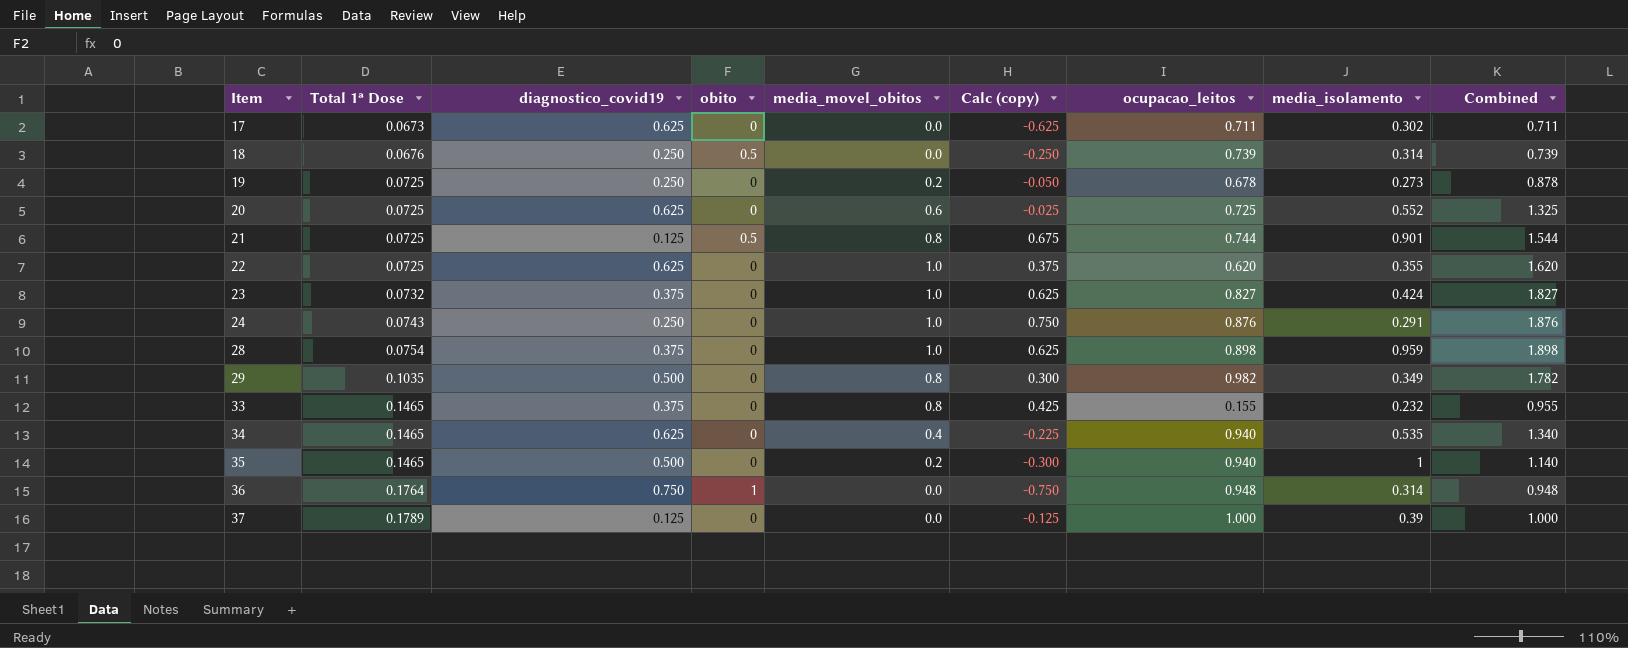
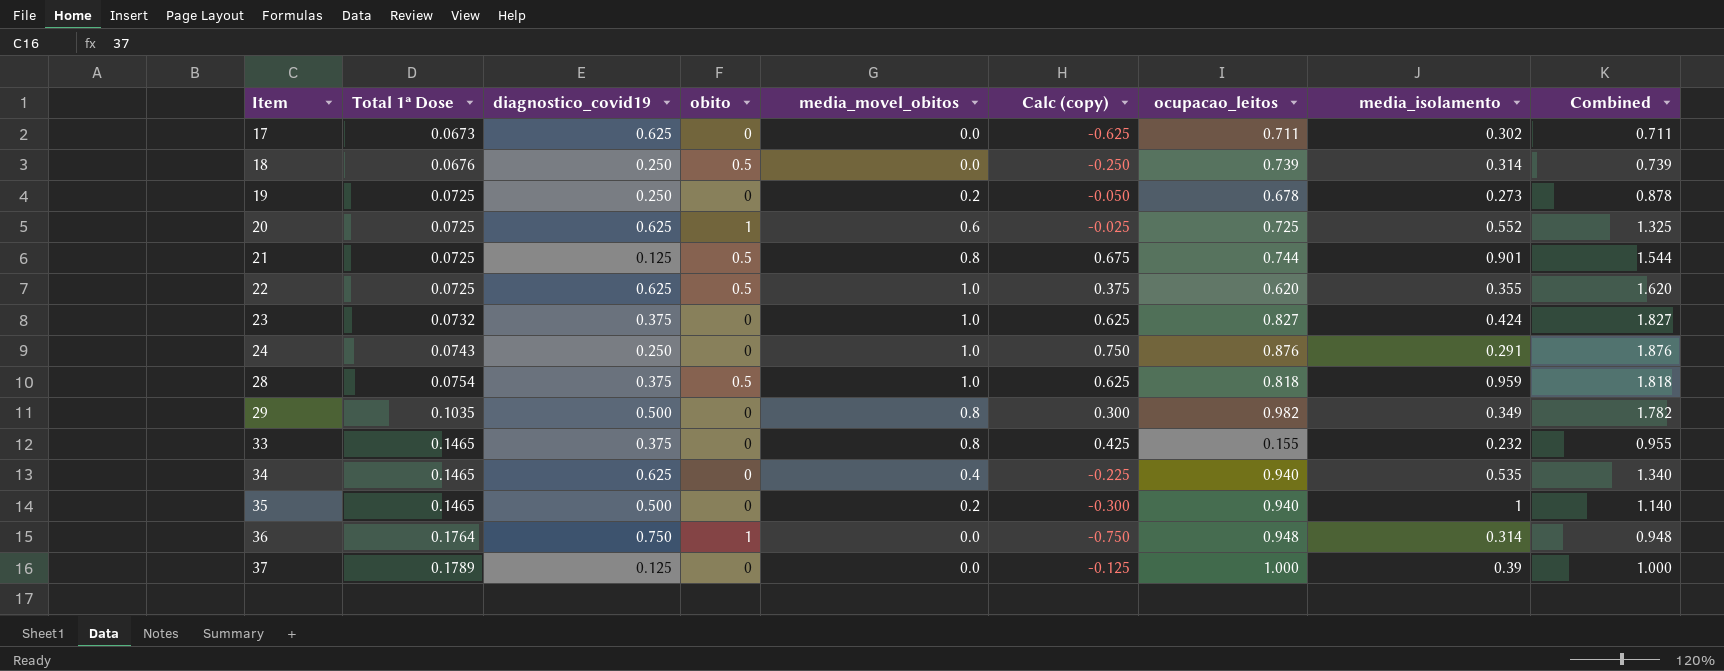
20 | obito: 0 -> 1
22 | obito: 0 -> 0.5
28 | obito: 0 -> 0.5
28 | ocupacao_leitos: 0.898 -> 0.818
28 | Combined: 1.898 -> 1.818

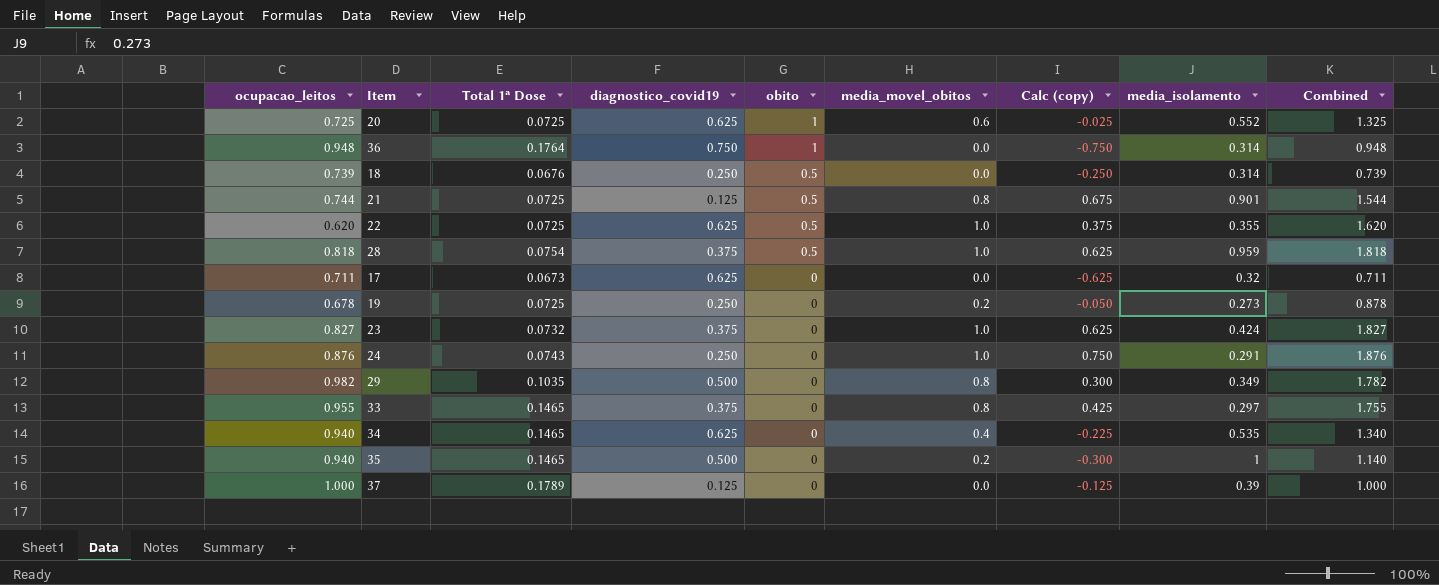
row order: Item ascending -> obito descending
column ocupacao_leitos | position: 7 -> 1
17 | media_isolamento: 0.302 -> 0.32
33 | ocupacao_leitos: 0.155 -> 0.955
33 | media_isolamento: 0.232 -> 0.297
33 | Combined: 0.955 -> 1.755

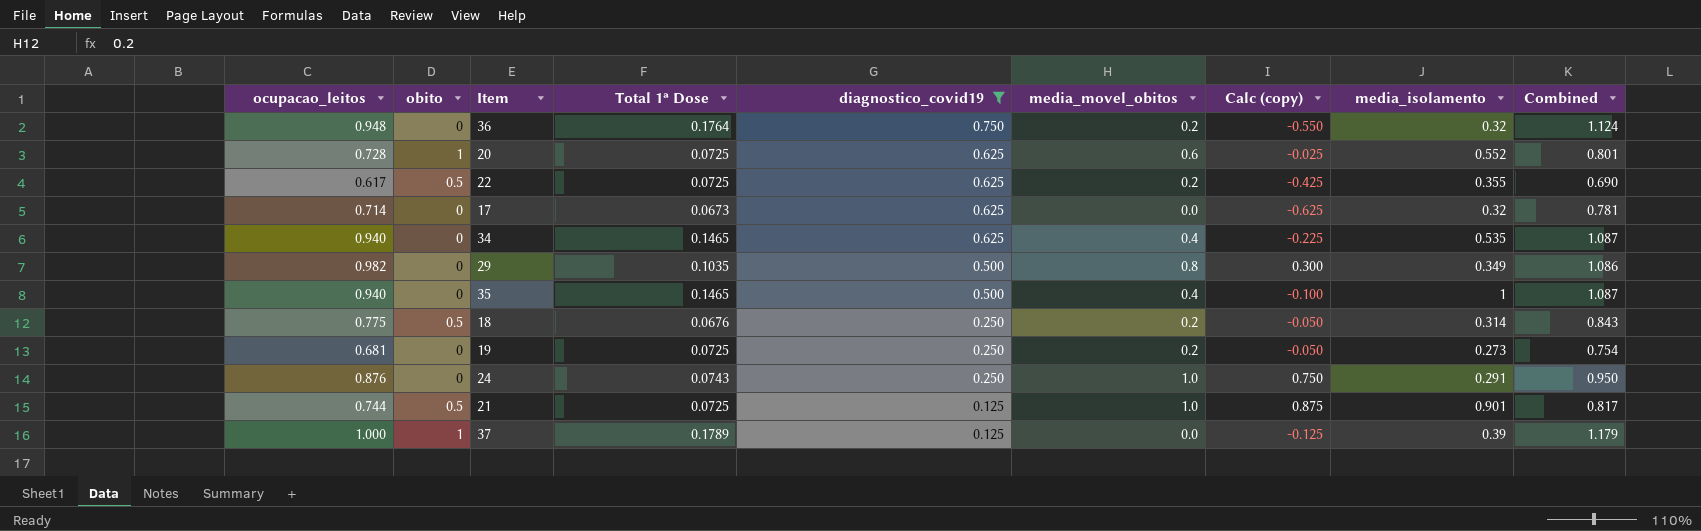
filter: none -> diagnostico_covid19 != 0.375
row order: obito descending -> diagnostico_covid19 descending
column obito | position: 5 -> 2
column Combined | formula: [ocupacao_leitos] + [media_movel_obitos] -> [ocupacao_leitos] + [Total 1ª Dose]
36 | obito: 1 -> 0
36 | media_movel_obitos: 0.0 -> 0.2
36 | Calc (copy): -0.750 -> -0.550
36 | media_isolamento: 0.314 -> 0.32
20 | ocupacao_leitos: 0.725 -> 0.728
22 | ocupacao_leitos: 0.620 -> 0.617
22 | media_movel_obitos: 1.0 -> 0.2
22 | Calc (copy): 0.375 -> -0.425
17 | ocupacao_leitos: 0.711 -> 0.714
35 | media_movel_obitos: 0.2 -> 0.4
35 | Calc (copy): -0.300 -> -0.100
18 | ocupacao_leitos: 0.739 -> 0.775
18 | media_movel_obitos: 0.0 -> 0.2
18 | Calc (copy): -0.250 -> -0.050
19 | ocupacao_leitos: 0.678 -> 0.681
21 | media_movel_obitos: 0.8 -> 1.0
21 | Calc (copy): 0.675 -> 0.875
37 | obito: 0 -> 1

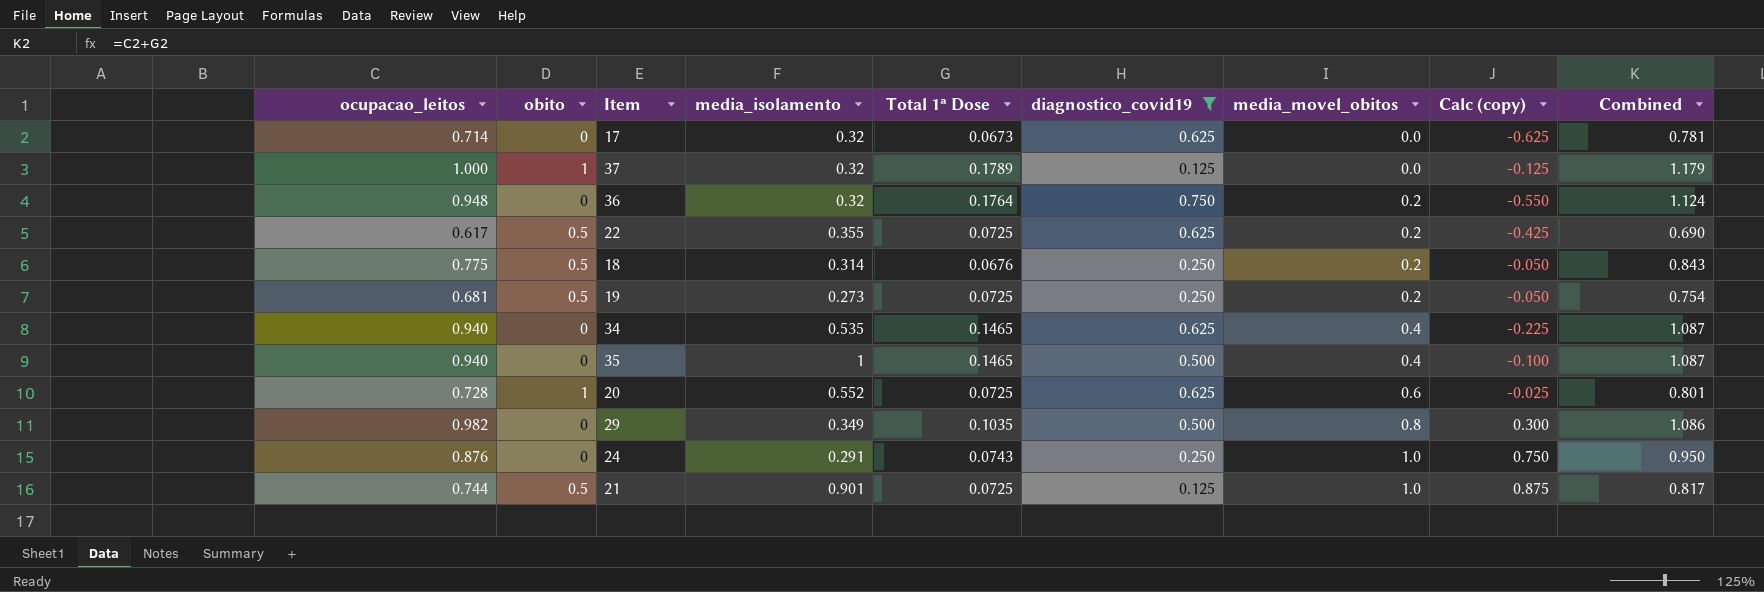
row order: diagnostico_covid19 descending -> media_movel_obitos ascending
column media_isolamento | position: 8 -> 4
37 | media_isolamento: 0.39 -> 0.32
19 | obito: 0 -> 0.5

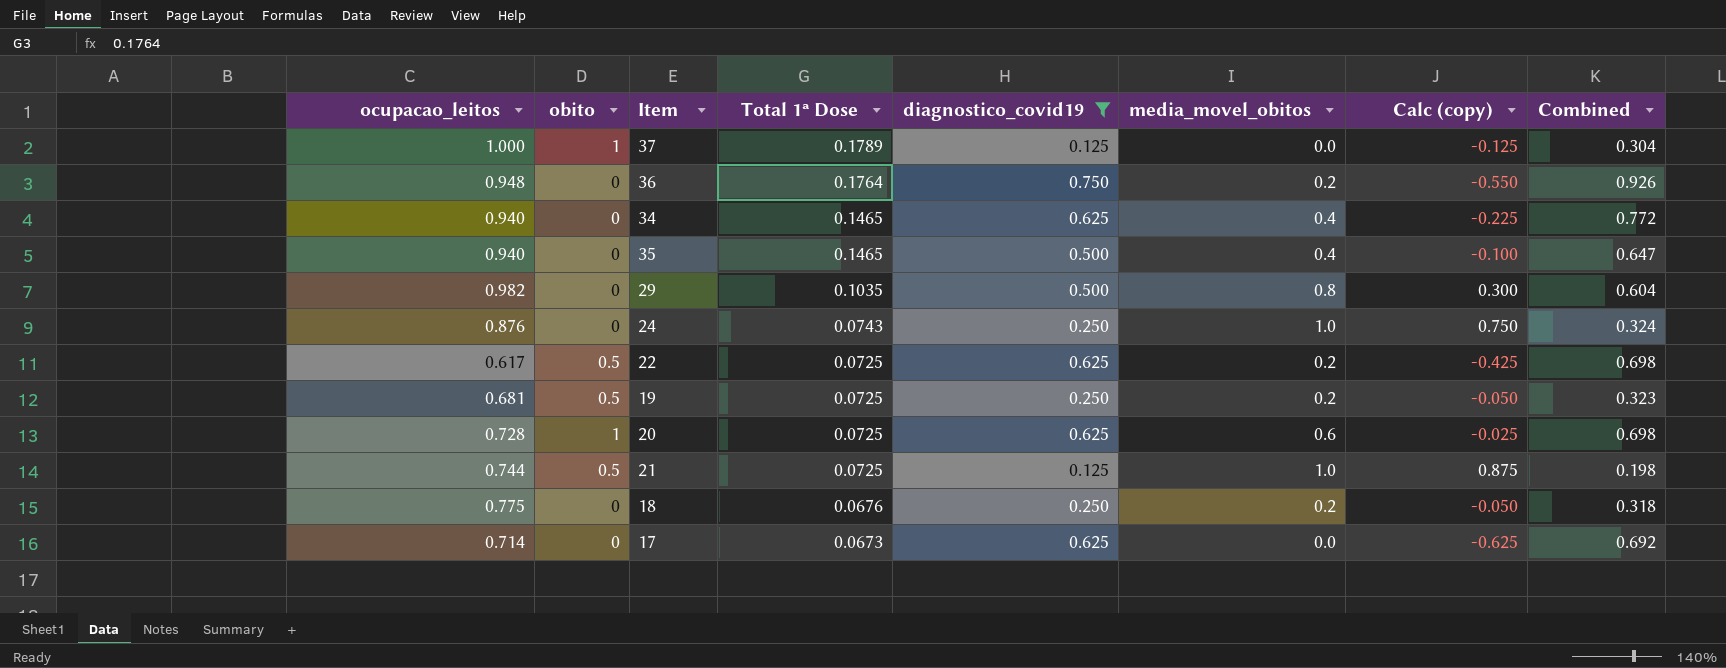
row order: media_movel_obitos ascending -> Total 1ª Dose descending
column media_isolamento | position: 4 -> none
column Combined | formula: [ocupacao_leitos] + [Total 1ª Dose] -> [Total 1ª Dose] + [diagnostico_covid19]
18 | obito: 0.5 -> 0

